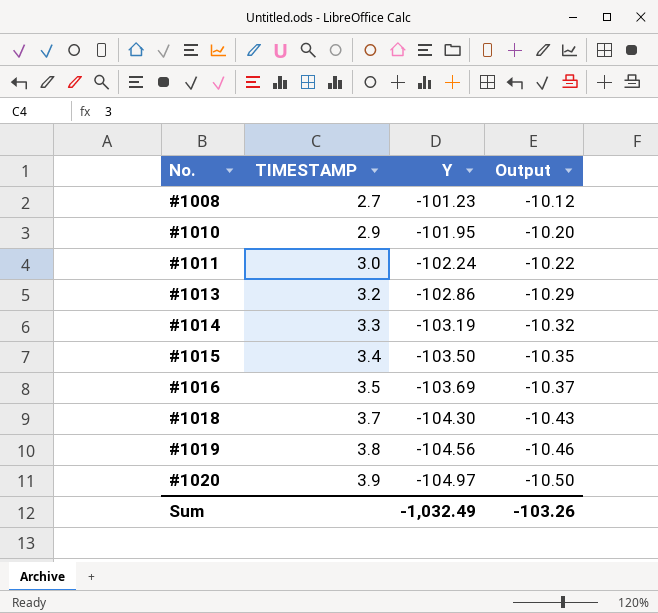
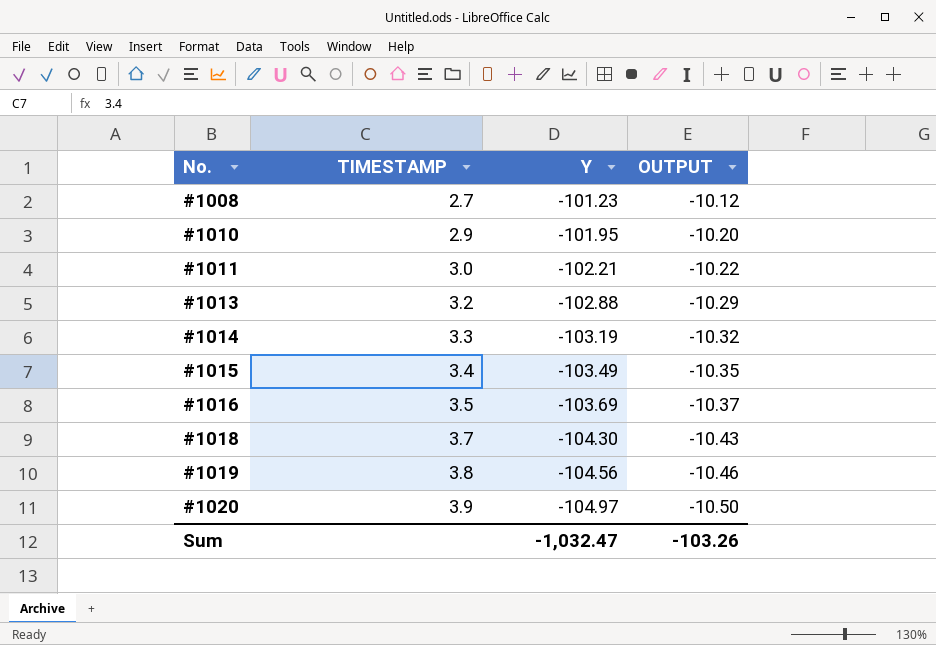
column name: Output -> OUTPUT
#1011 | Y: -102.24 -> -102.21
#1013 | Y: -102.86 -> -102.88
#1015 | Y: -103.50 -> -103.49
Sum | Y: -1,032.49 -> -1,032.47

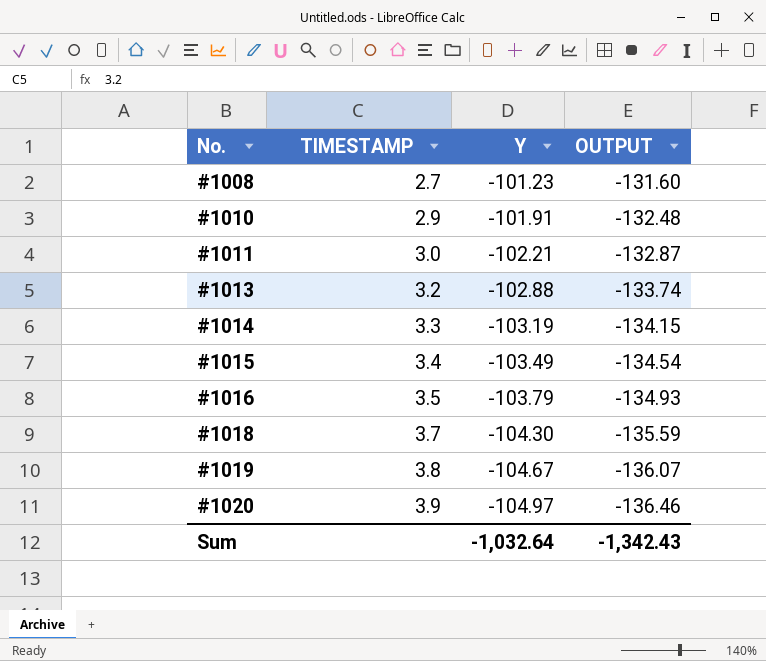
column OUTPUT | formula: [Y] * 0.1 -> [Y] * 1.3
#1010 | Y: -101.95 -> -101.91
#1016 | Y: -103.69 -> -103.79
#1019 | Y: -104.56 -> -104.67
Sum | Y: -1,032.47 -> -1,032.64
Sum | OUTPUT: -103.26 -> -1,342.43

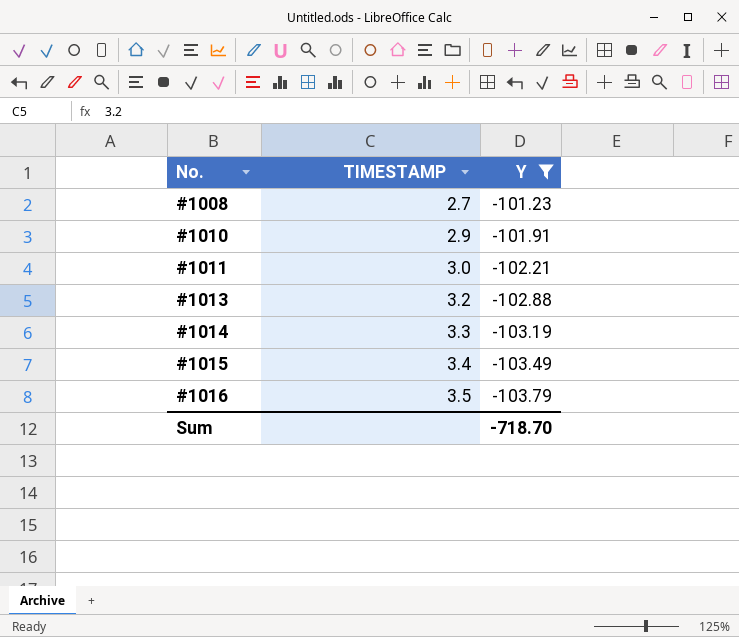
filter: none -> Y >= -103.79
column OUTPUT | formula: [Y] * 1.3 -> none
Sum | Y: -1,032.64 -> -718.70

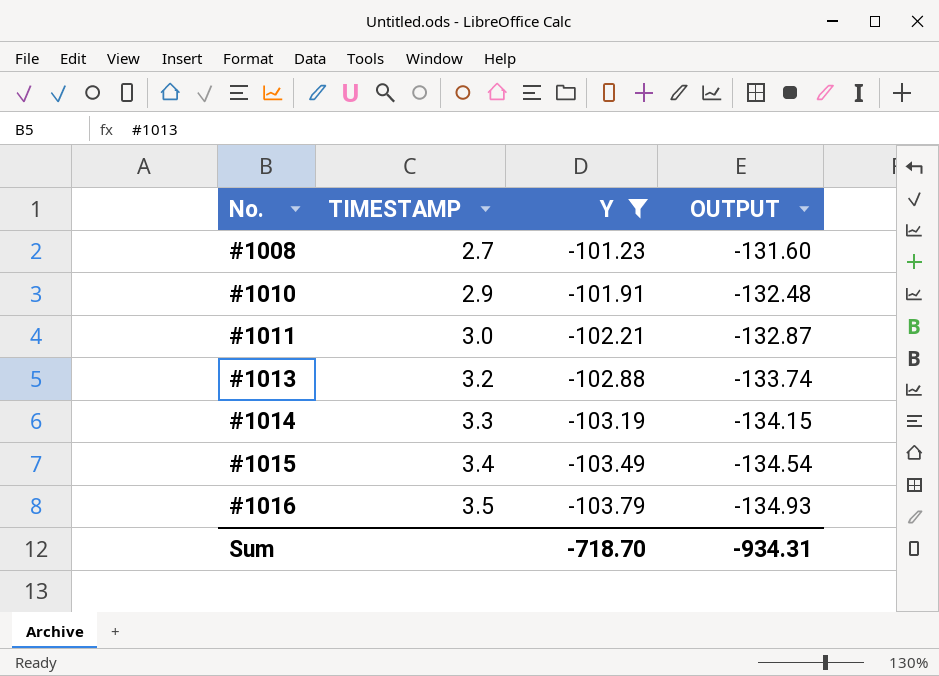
column OUTPUT | formula: none -> [Y] * 1.3

